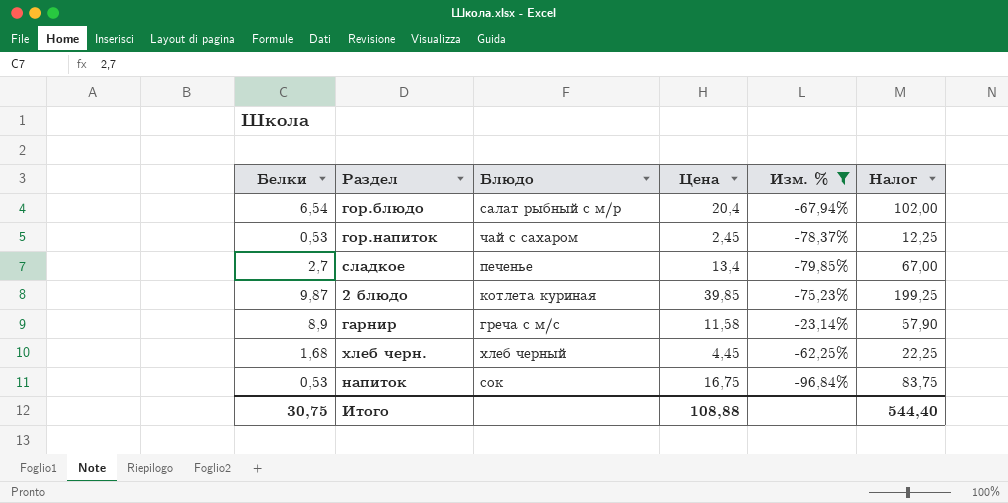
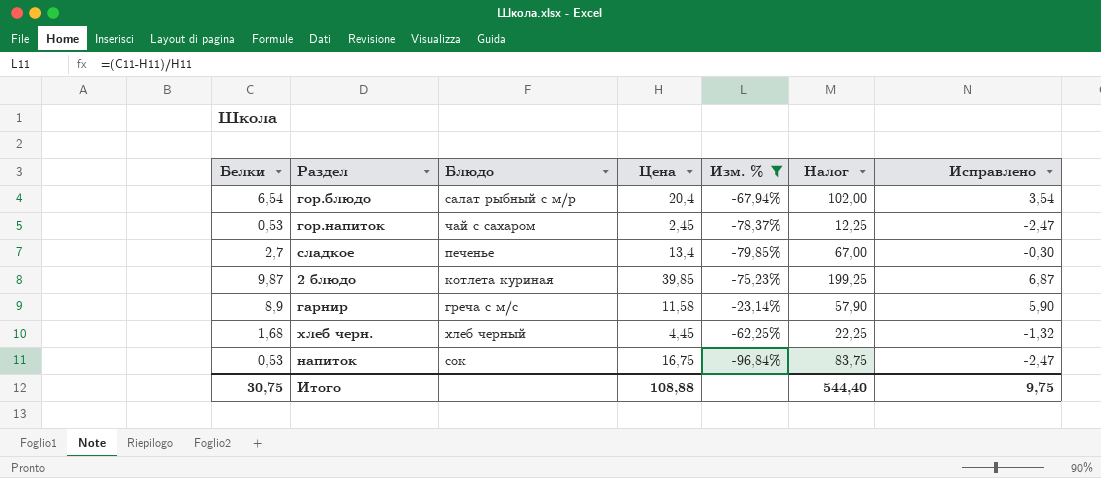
column Исправлено | formula: none -> [Белки] - 3

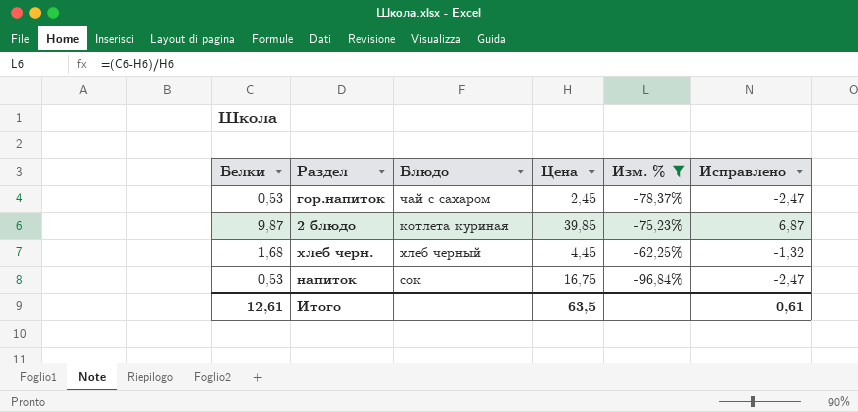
column Налог | formula: [Цена] * 5 -> none
row гор.блюдо: 6,54 | салат рыбный с м/р | 20,4 | -67,94% | 102,00 | 3,54 -> none
row сладкое: 2,7 | печенье | 13,4 | -79,85% | 67,00 | -0,30 -> none
row гарнир: 8,9 | греча с м/с | 11,58 | -23,14% | 57,90 | 5,90 -> none
Итого | Белки: 30,75 -> 12,61
Итого | Цена: 108,88 -> 63,5
Итого | Исправлено: 9,75 -> 0,61

